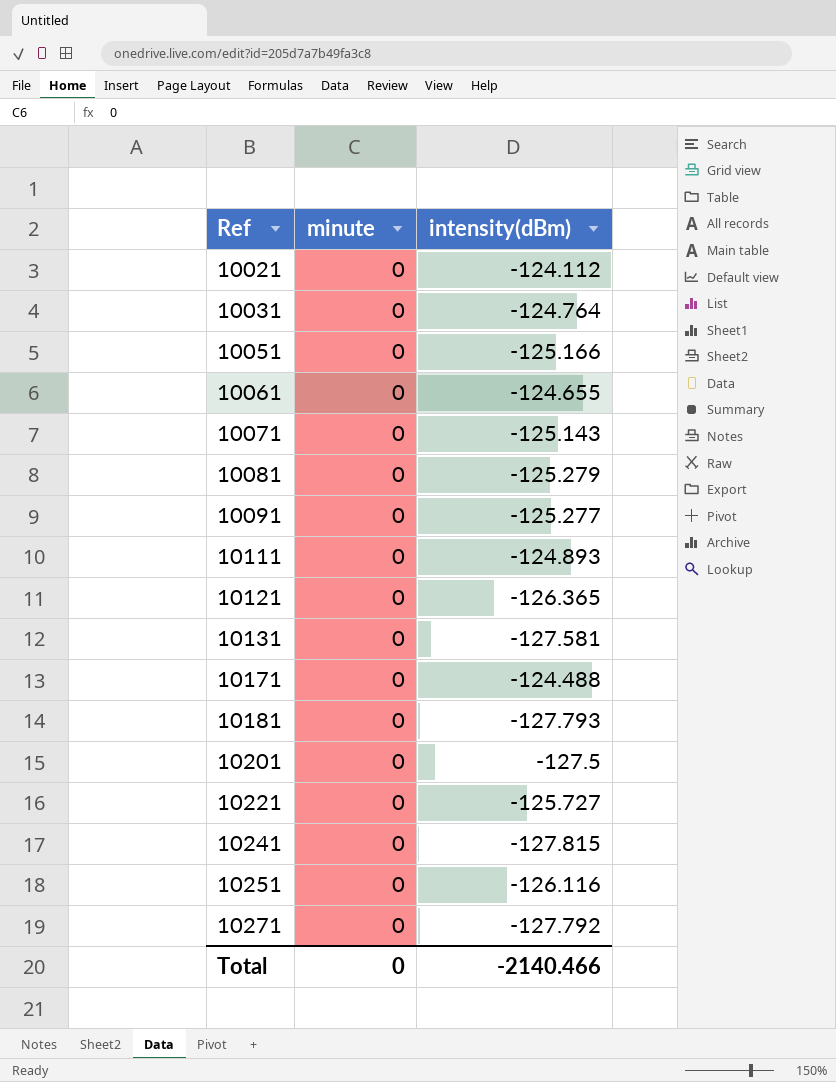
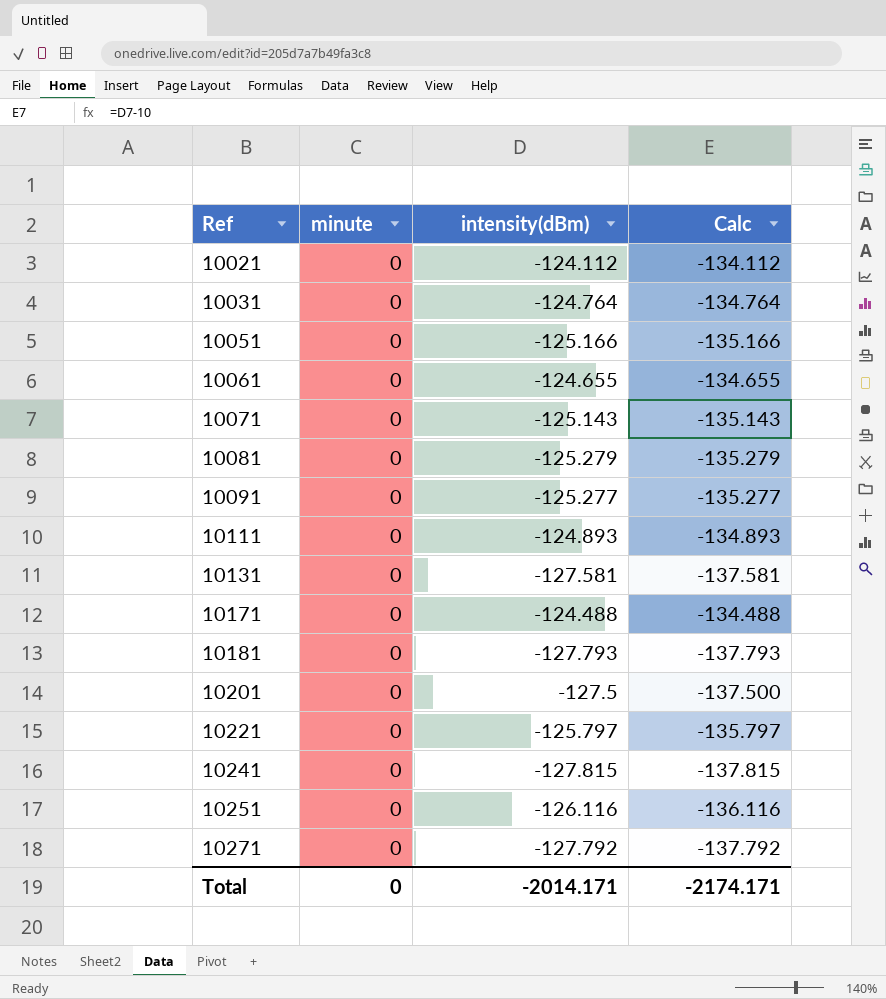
column Calc | formula: none -> [intensity(dBm)] - 10
row 10121: 0 | -126.365 -> none
10221 | intensity(dBm): -125.727 -> -125.797
Total | intensity(dBm): -2140.466 -> -2014.171

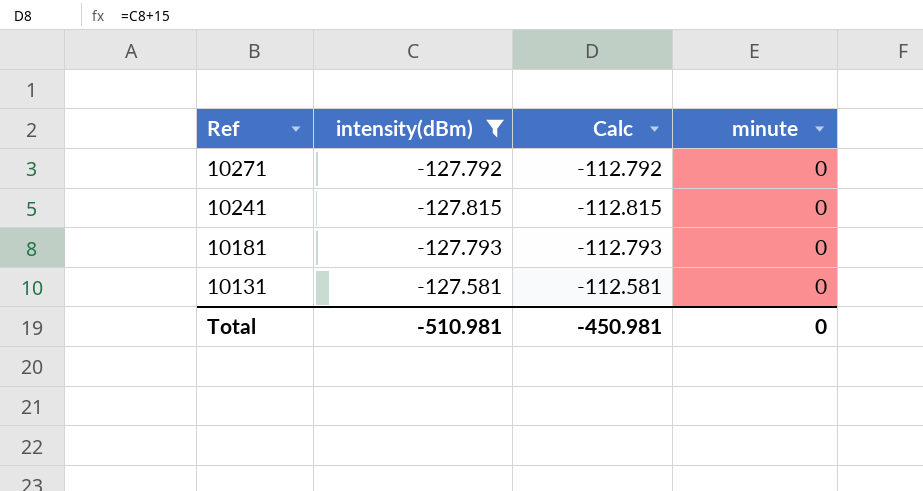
filter: none -> intensity(dBm) <= -127.581
row order: Ref ascending -> Ref descending
column Calc | formula: [intensity(dBm)] - 10 -> [intensity(dBm)] + 15
column minute | position: 2 -> 4
Total | intensity(dBm): -2014.171 -> -510.981
Total | Calc: -2174.171 -> -450.981

